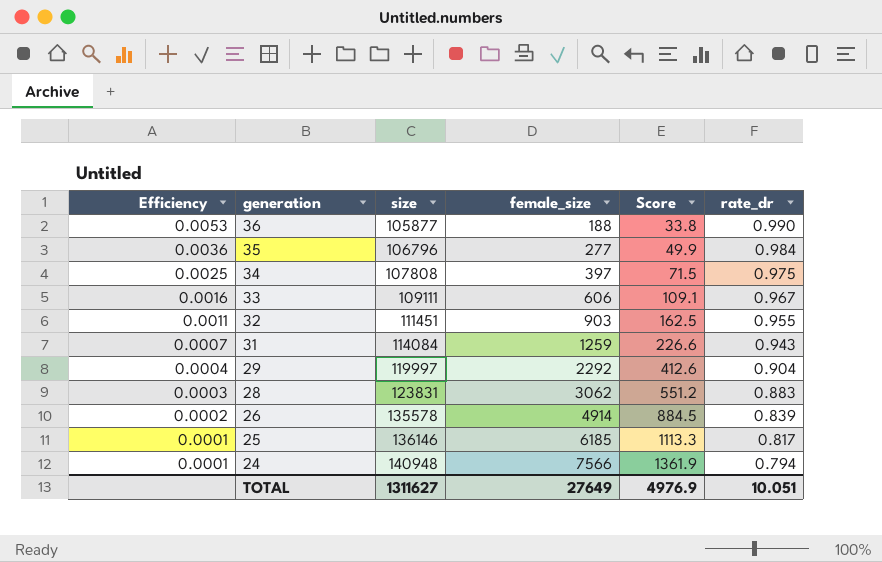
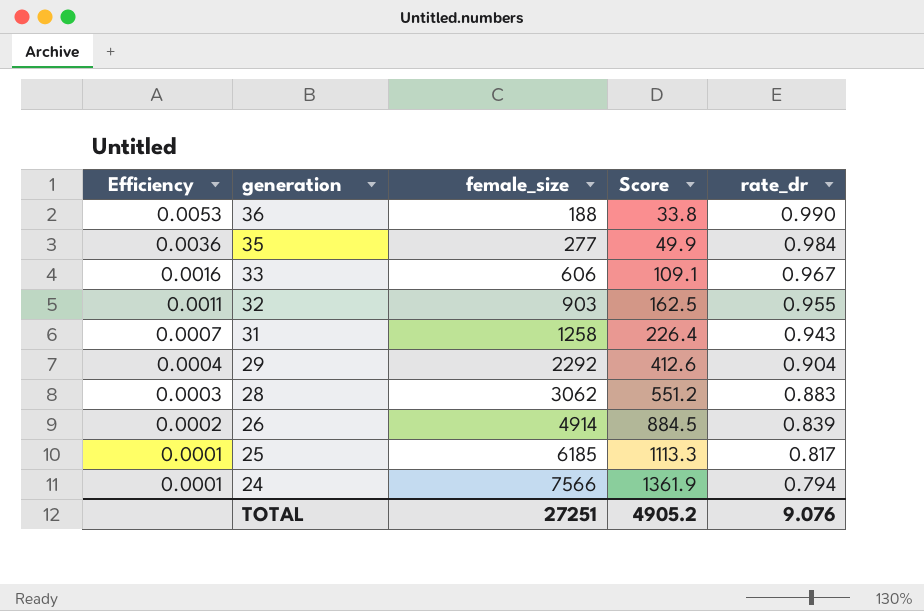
column size | position: 3 -> none
row 34: 0.0025 | 107808 | 397 | 71.5 | 0.975 -> none
31 | female_size: 1259 -> 1258
31 | Score: 226.6 -> 226.4
TOTAL | female_size: 27649 -> 27251
TOTAL | Score: 4976.9 -> 4905.2
TOTAL | rate_dr: 10.051 -> 9.076

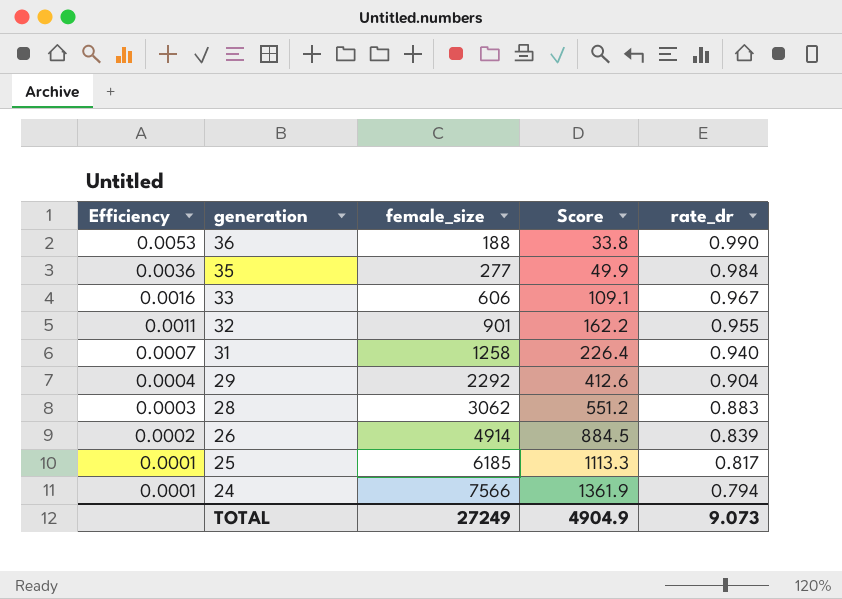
32 | female_size: 903 -> 901
32 | Score: 162.5 -> 162.2
31 | rate_dr: 0.943 -> 0.940
TOTAL | female_size: 27251 -> 27249
TOTAL | Score: 4905.2 -> 4904.9
TOTAL | rate_dr: 9.076 -> 9.073

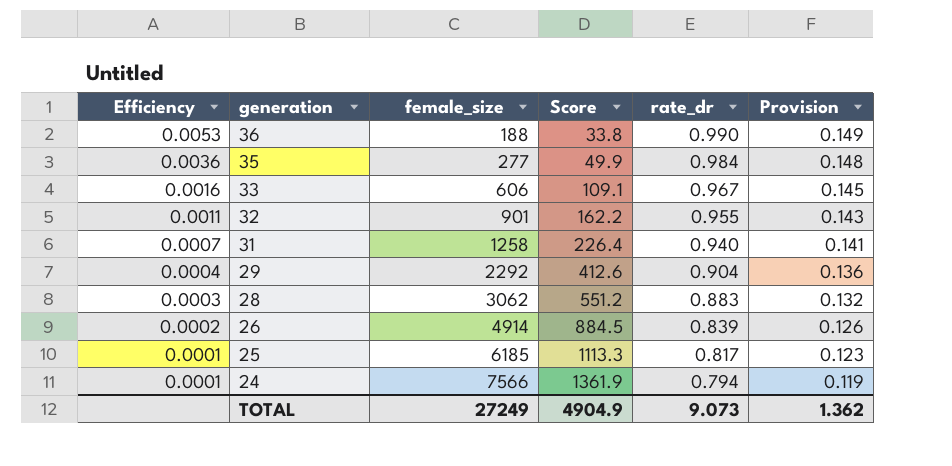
column Provision | formula: none -> [rate_dr] * 0.15

